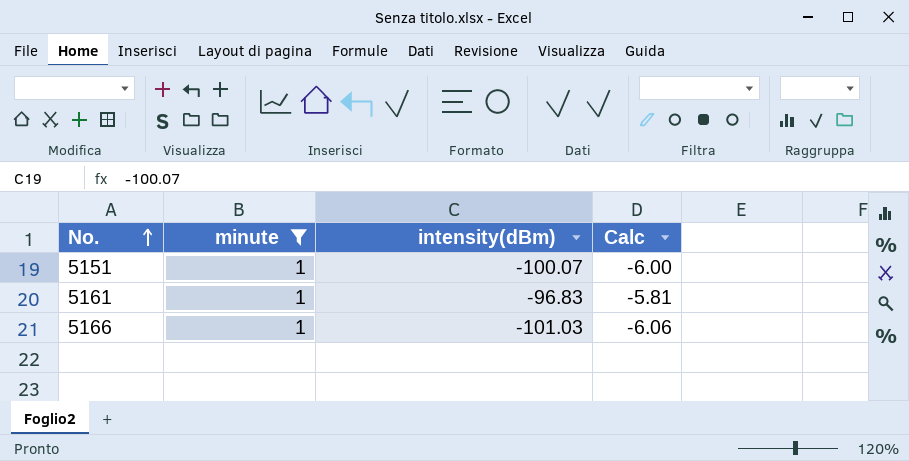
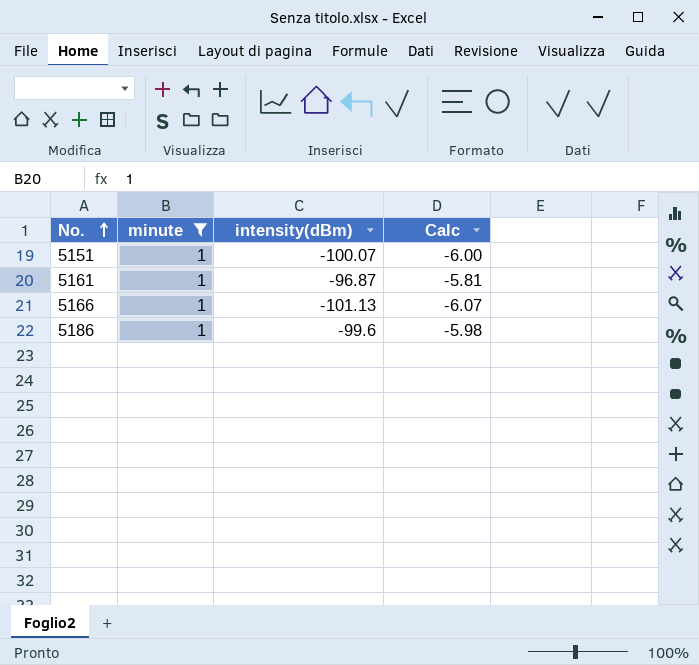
5161 | intensity(dBm): -96.83 -> -96.87
5166 | intensity(dBm): -101.03 -> -101.13
5166 | Calc: -6.06 -> -6.07
row 5186: none -> 1 | -99.6 | -5.98

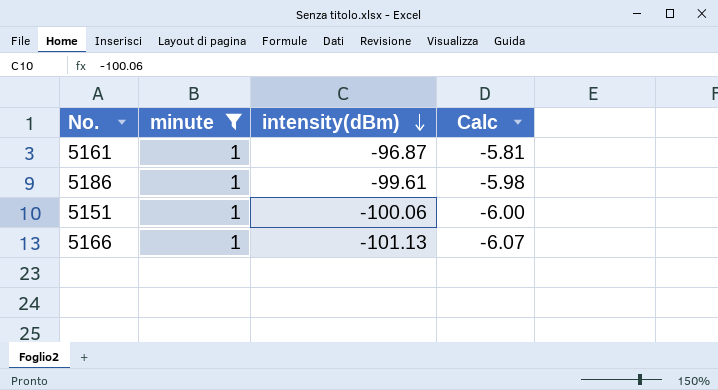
row order: No. ascending -> intensity(dBm) descending
5186 | intensity(dBm): -99.6 -> -99.61
5151 | intensity(dBm): -100.07 -> -100.06

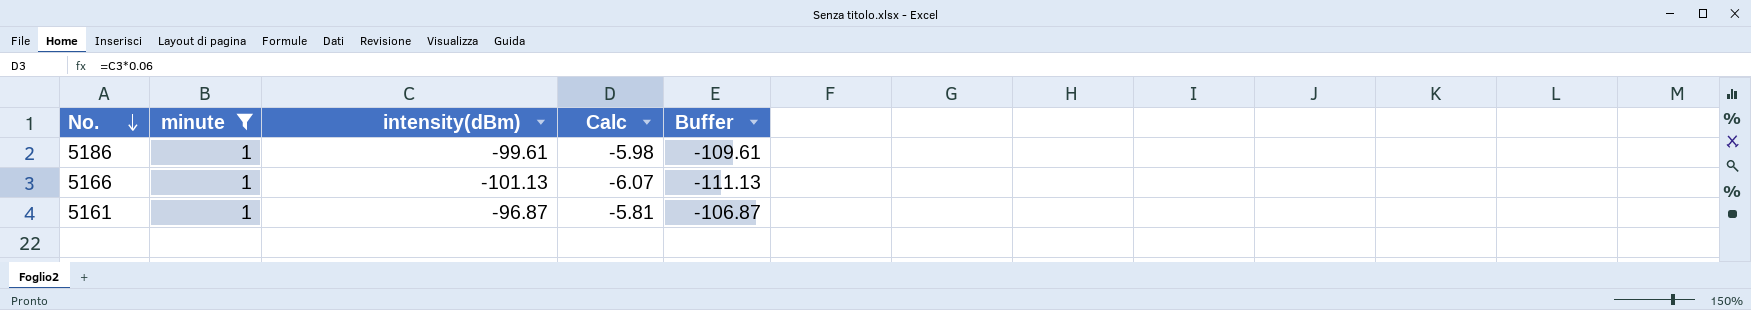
row order: intensity(dBm) descending -> No. descending
column Buffer | formula: none -> [intensity(dBm)] - 10
row 5151: 1 | -100.06 | -6.00 -> none

